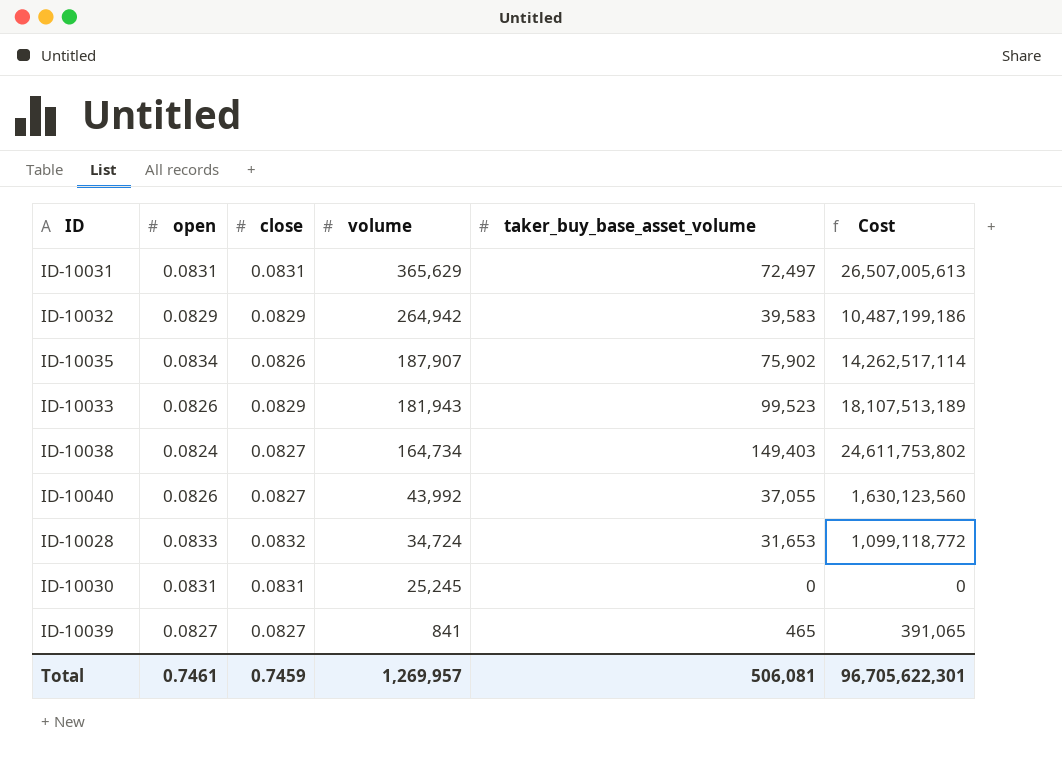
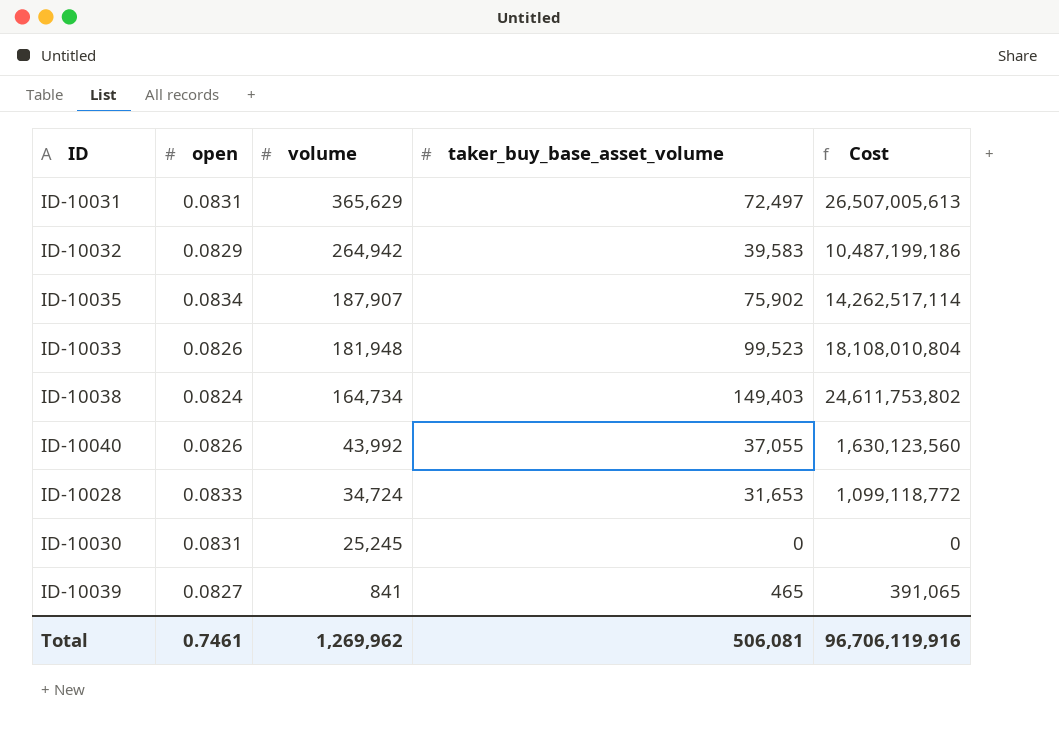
column close | position: 3 -> none
ID-10033 | volume: 181,943 -> 181,948
ID-10033 | Cost: 18,107,513,189 -> 18,108,010,804
Total | volume: 1,269,957 -> 1,269,962
Total | Cost: 96,705,622,301 -> 96,706,119,916

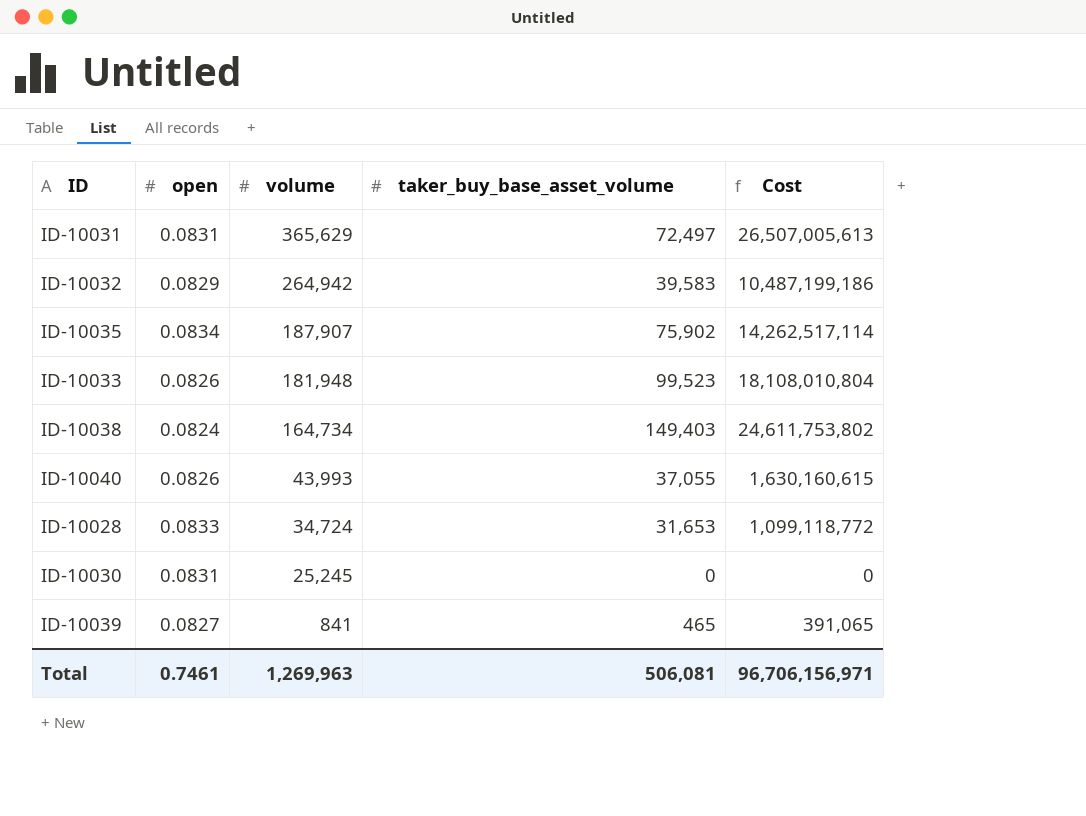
ID-10040 | volume: 43,992 -> 43,993
ID-10040 | Cost: 1,630,123,560 -> 1,630,160,615
Total | volume: 1,269,962 -> 1,269,963
Total | Cost: 96,706,119,916 -> 96,706,156,971

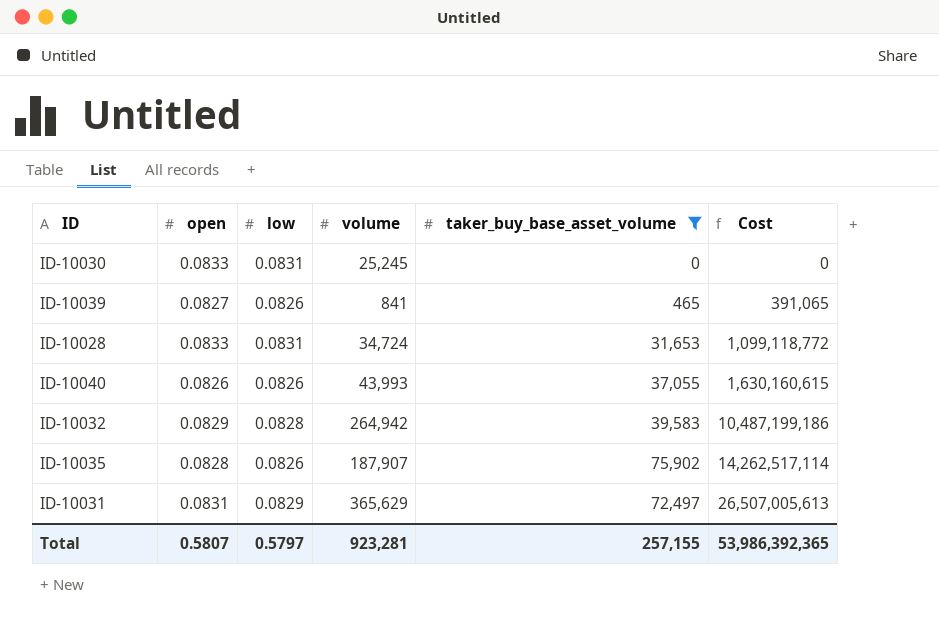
filter: none -> taker_buy_base_asset_volume <= 75,902
row order: volume descending -> Cost ascending
column low | position: none -> 3
ID-10030 | open: 0.0831 -> 0.0833
ID-10035 | open: 0.0834 -> 0.0828
Total | open: 0.7461 -> 0.5807
Total | volume: 1,269,963 -> 923,281
Total | taker_buy_base_asset_volume: 506,081 -> 257,155
Total | Cost: 96,706,156,971 -> 53,986,392,365

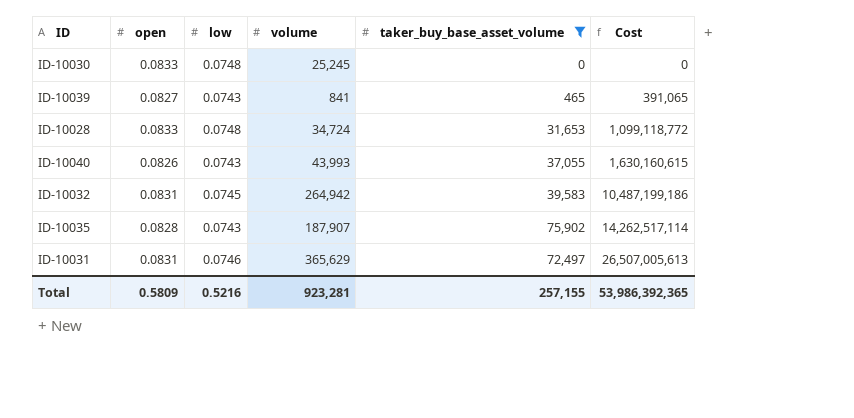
ID-10030 | low: 0.0831 -> 0.0748
ID-10039 | low: 0.0826 -> 0.0743
ID-10028 | low: 0.0831 -> 0.0748
ID-10040 | low: 0.0826 -> 0.0743
ID-10032 | open: 0.0829 -> 0.0831
ID-10032 | low: 0.0828 -> 0.0745
ID-10035 | low: 0.0826 -> 0.0743
ID-10031 | low: 0.0829 -> 0.0746
Total | open: 0.5807 -> 0.5809
Total | low: 0.5797 -> 0.5216

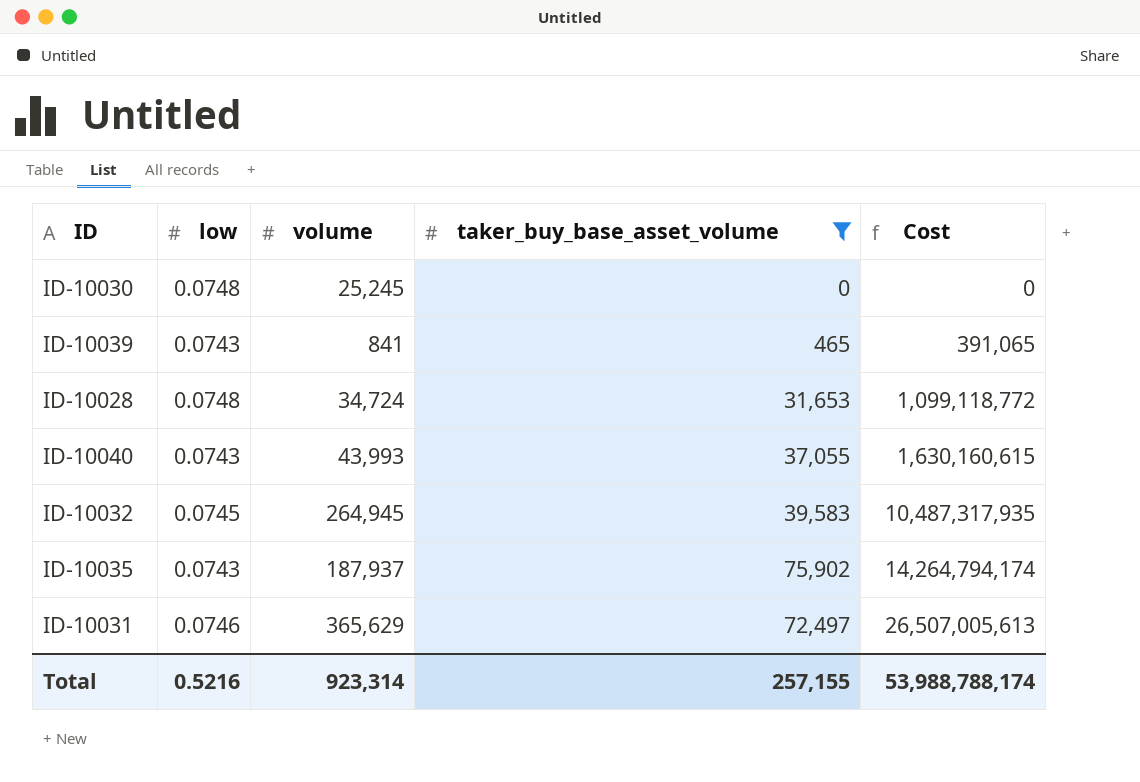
column open | position: 2 -> none
ID-10032 | volume: 264,942 -> 264,945
ID-10032 | Cost: 10,487,199,186 -> 10,487,317,935
ID-10035 | volume: 187,907 -> 187,937
ID-10035 | Cost: 14,262,517,114 -> 14,264,794,174
Total | volume: 923,281 -> 923,314
Total | Cost: 53,986,392,365 -> 53,988,788,174

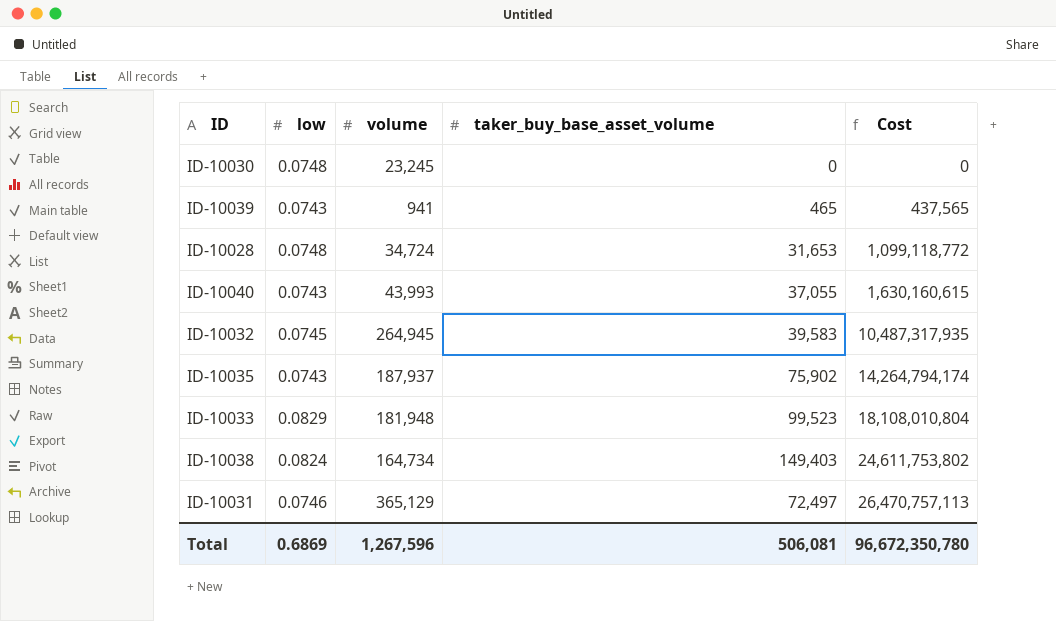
filter: taker_buy_base_asset_volume <= 75,902 -> none
ID-10030 | volume: 25,245 -> 23,245
ID-10039 | volume: 841 -> 941
ID-10039 | Cost: 391,065 -> 437,565
ID-10031 | volume: 365,629 -> 365,129
ID-10031 | Cost: 26,507,005,613 -> 26,470,757,113
Total | low: 0.5216 -> 0.6869
Total | volume: 923,314 -> 1,267,596
Total | taker_buy_base_asset_volume: 257,155 -> 506,081
Total | Cost: 53,988,788,174 -> 96,672,350,780

